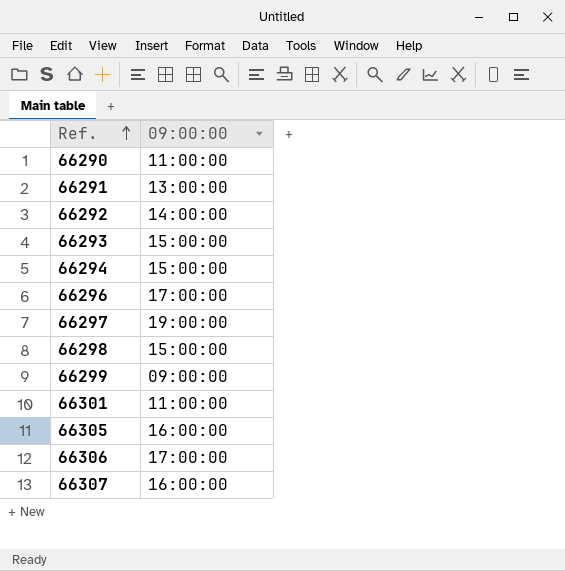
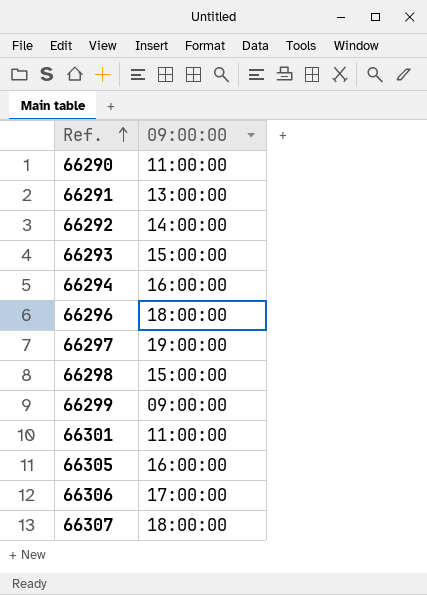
66294 | 09:00:00: 15:00:00 -> 16:00:00
66296 | 09:00:00: 17:00:00 -> 18:00:00
66307 | 09:00:00: 16:00:00 -> 18:00:00

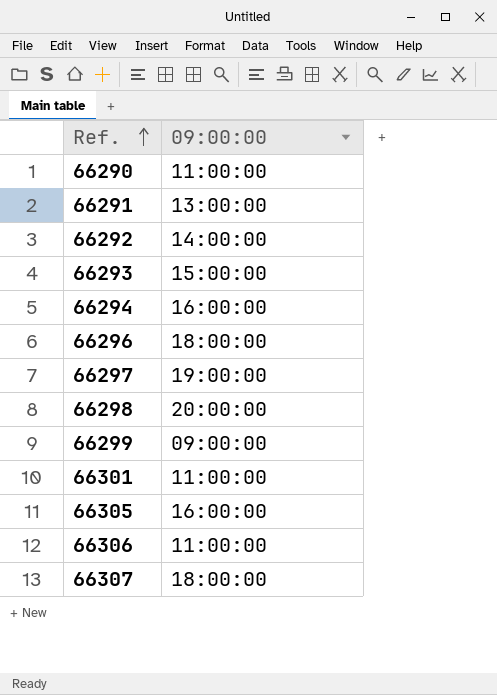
66298 | 09:00:00: 15:00:00 -> 20:00:00
66306 | 09:00:00: 17:00:00 -> 11:00:00

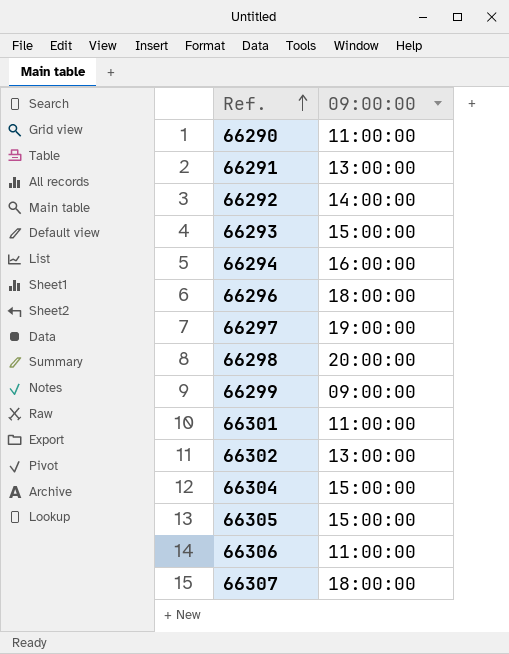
row 66302: none -> 13:00:00
row 66304: none -> 15:00:00
66305 | 09:00:00: 16:00:00 -> 15:00:00

